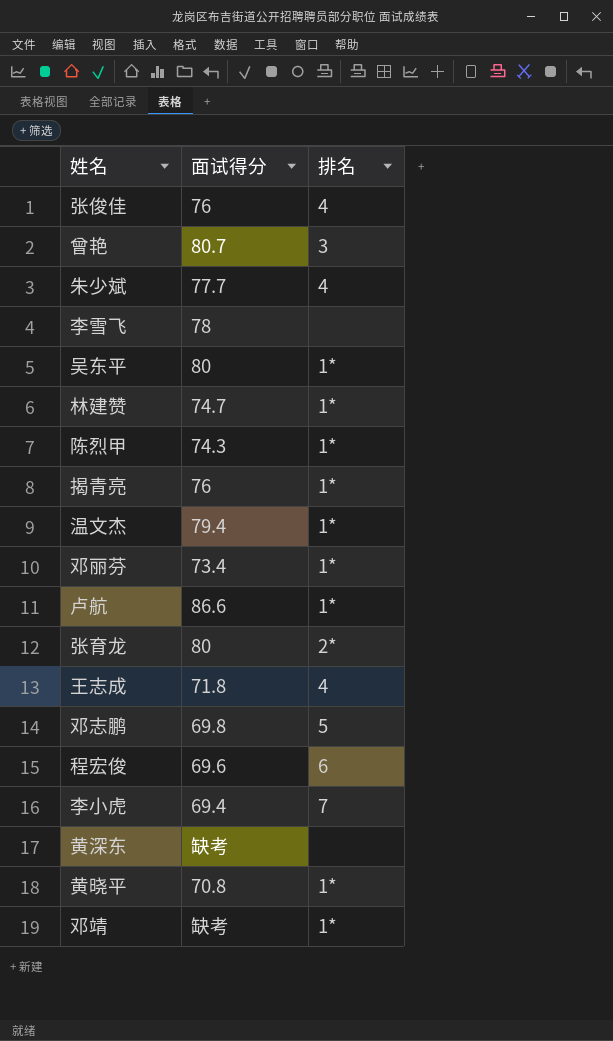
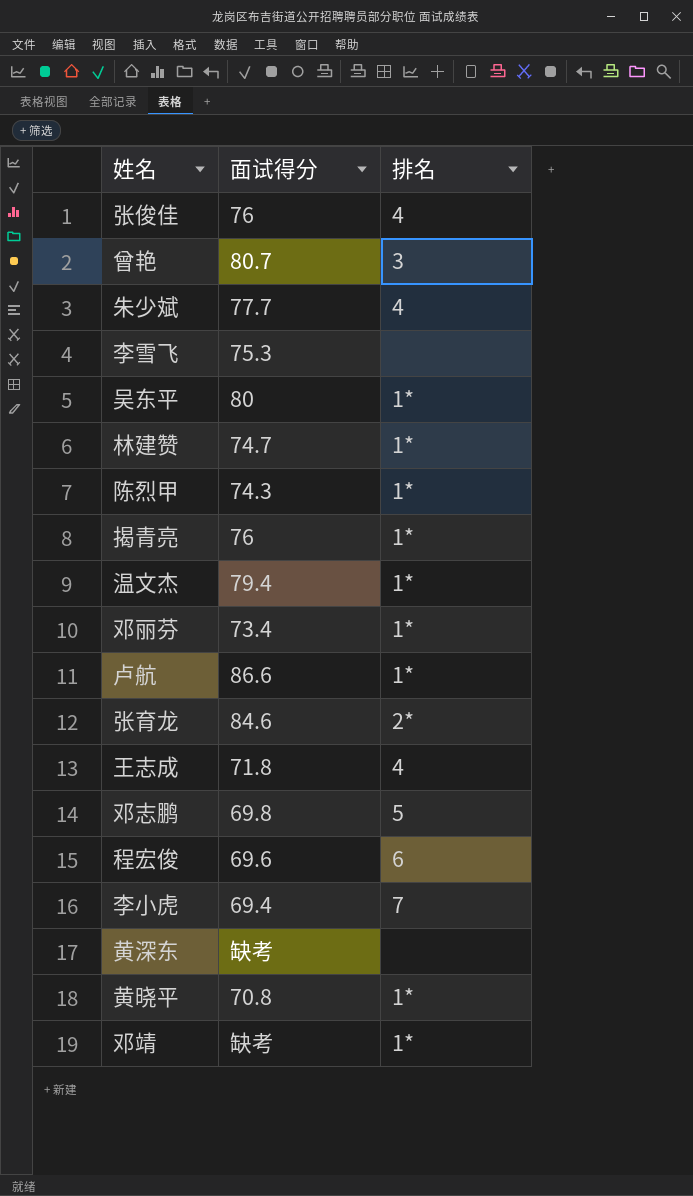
李雪飞 | 面试得分: 78 -> 75.3
张育龙 | 面试得分: 80 -> 84.6

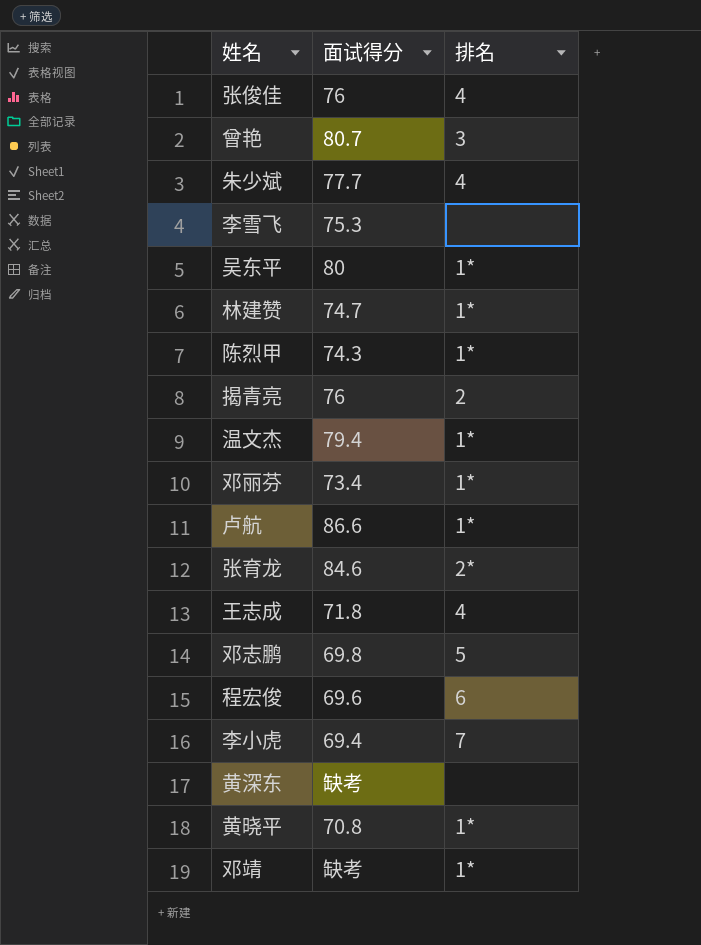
揭青亮 | 排名: 1* -> 2

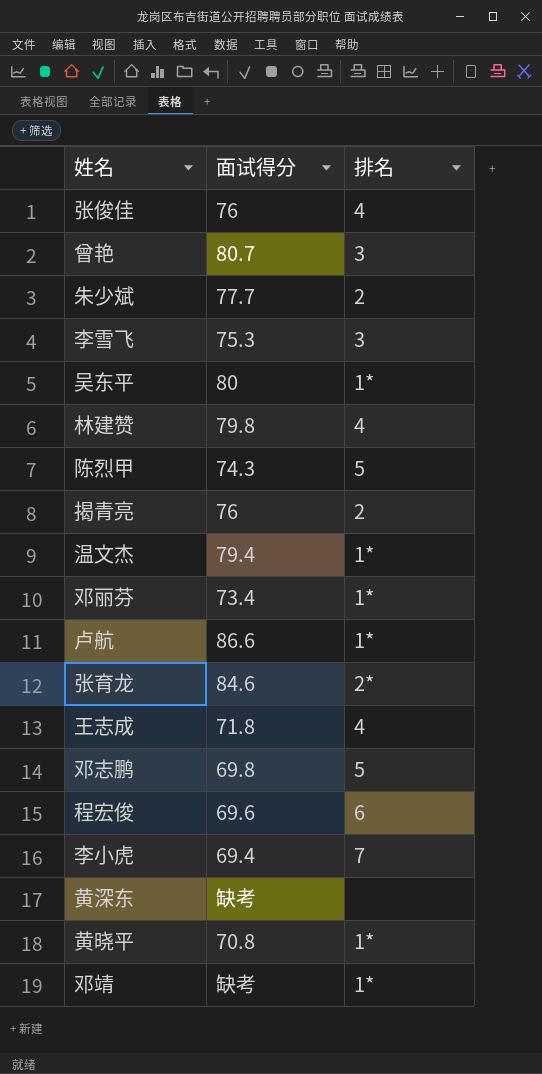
朱少斌 | 排名: 4 -> 2
李雪飞 | 排名: none -> 3
林建赞 | 面试得分: 74.7 -> 79.8
林建赞 | 排名: 1* -> 4
陈烈甲 | 排名: 1* -> 5

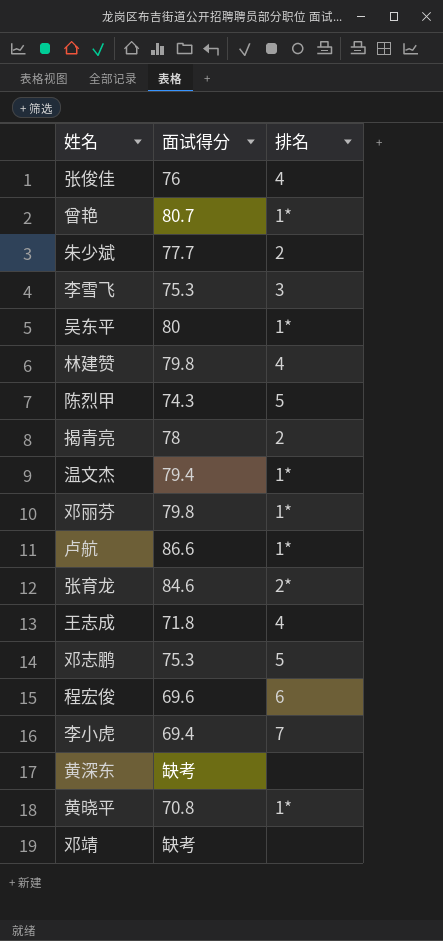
曾艳 | 排名: 3 -> 1*
揭青亮 | 面试得分: 76 -> 78
邓丽芬 | 面试得分: 73.4 -> 79.8
邓志鹏 | 面试得分: 69.8 -> 75.3
邓靖 | 排名: 1* -> none

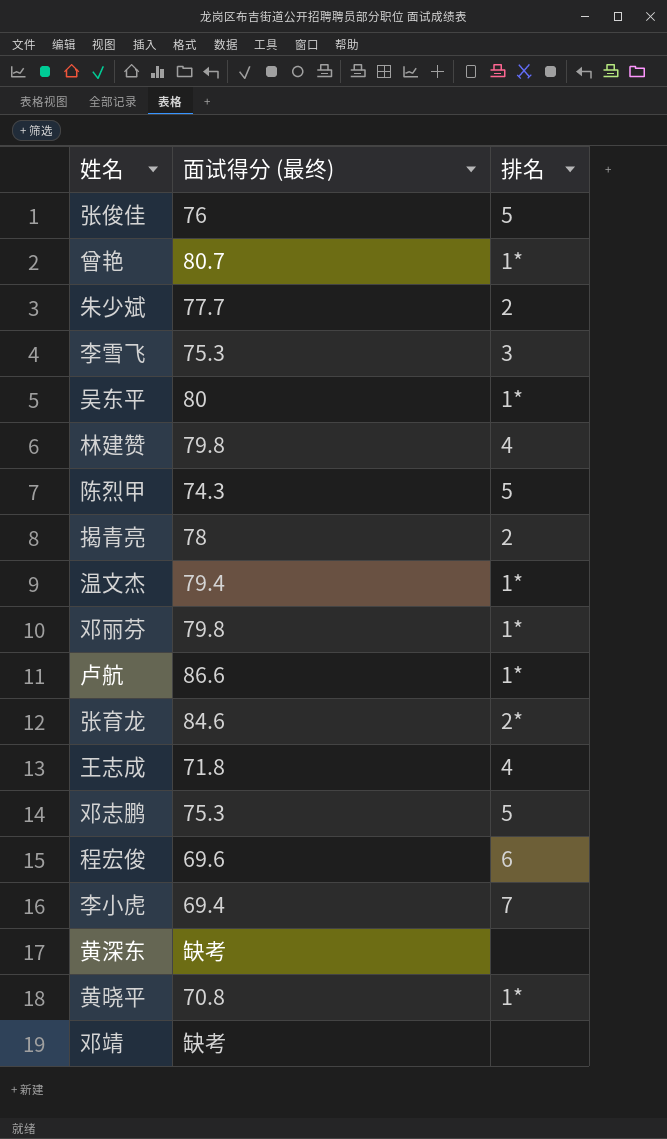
column name: 面试得分 -> 面试得分 (最终)
张俊佳 | 排名: 4 -> 5

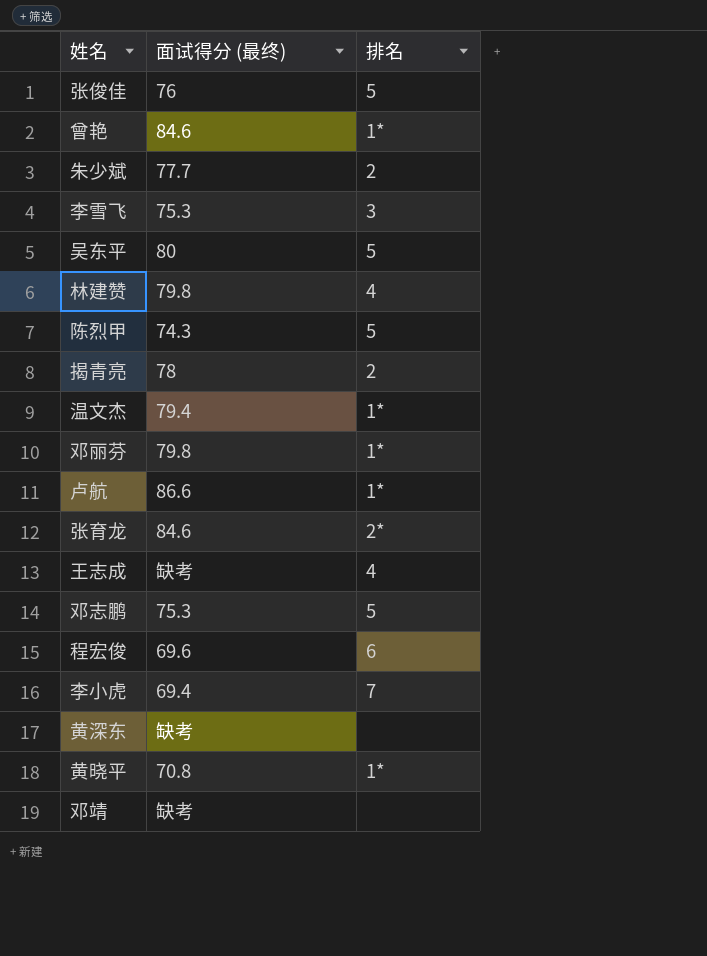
曾艳 | 面试得分 (最终): 80.7 -> 84.6
吴东平 | 排名: 1* -> 5
王志成 | 面试得分 (最终): 71.8 -> 缺考

